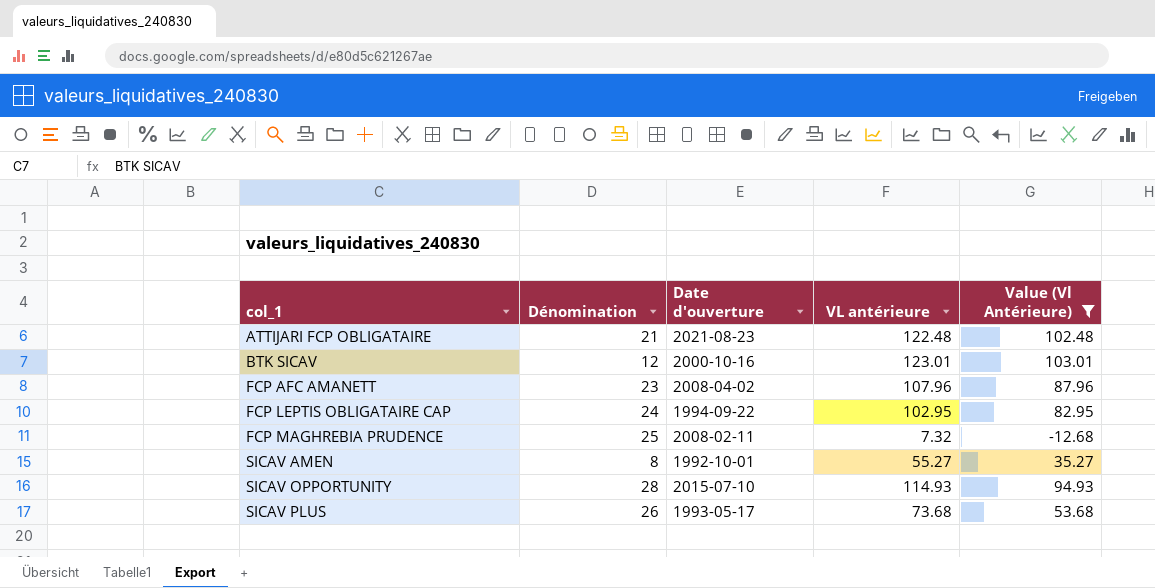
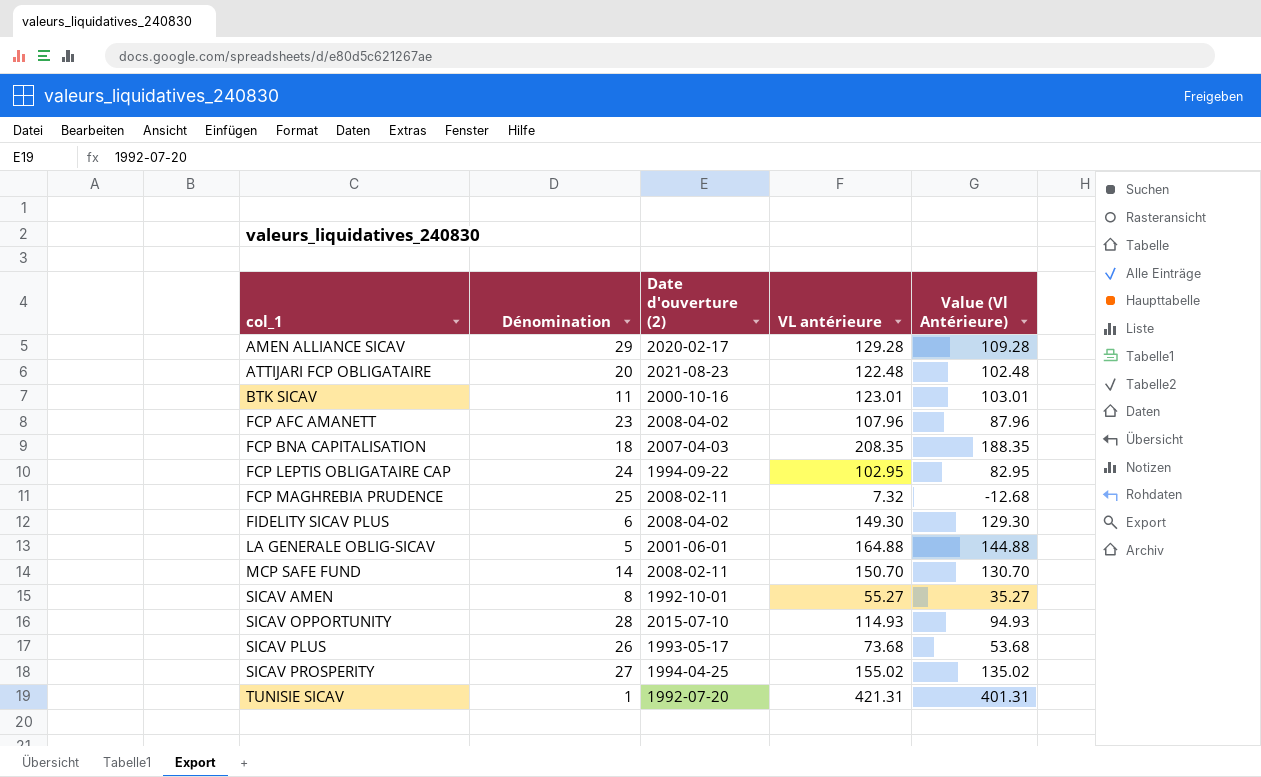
filter: Value (Vl Antérieure) <= 103.01 -> none
column name: Date d'ouverture -> Date d'ouverture (2)
ATTIJARI FCP OBLIGATAIRE | Dénomination: 21 -> 20
BTK SICAV | Dénomination: 12 -> 11

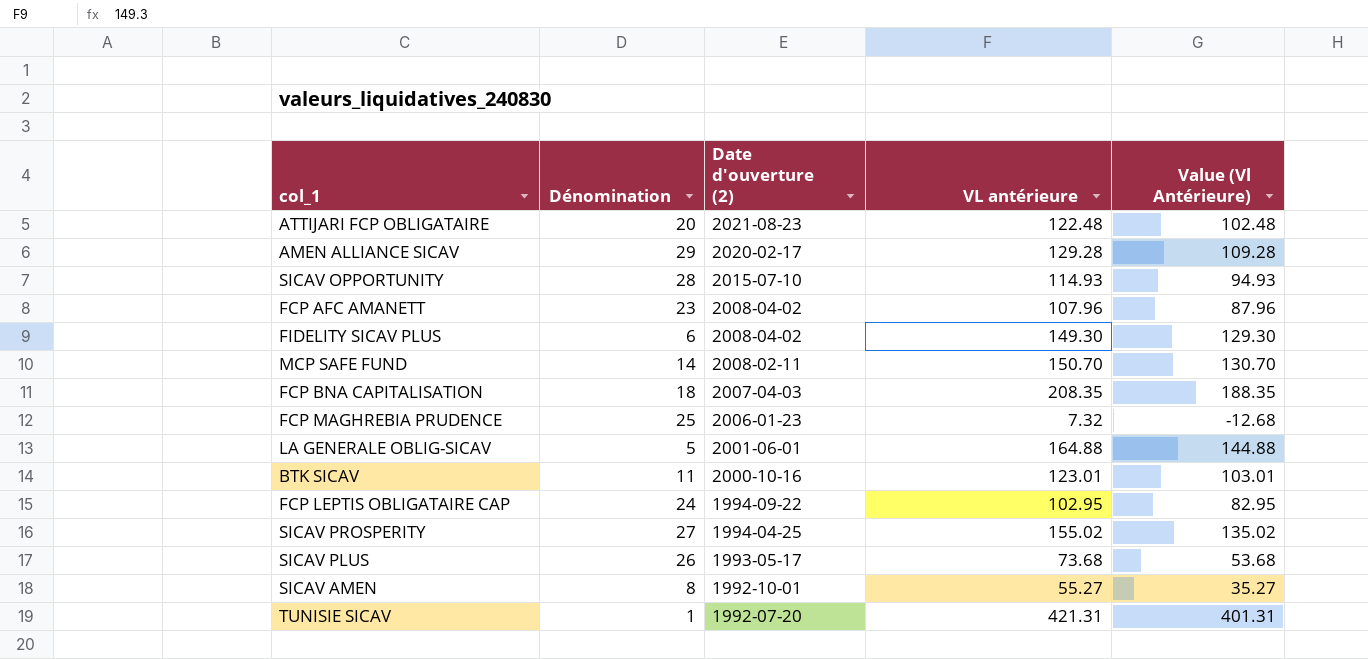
row order: col_1 ascending -> Date d'ouverture (2) descending
FCP MAGHREBIA PRUDENCE | Date d'ouverture (2): 2008-02-11 -> 2006-01-23

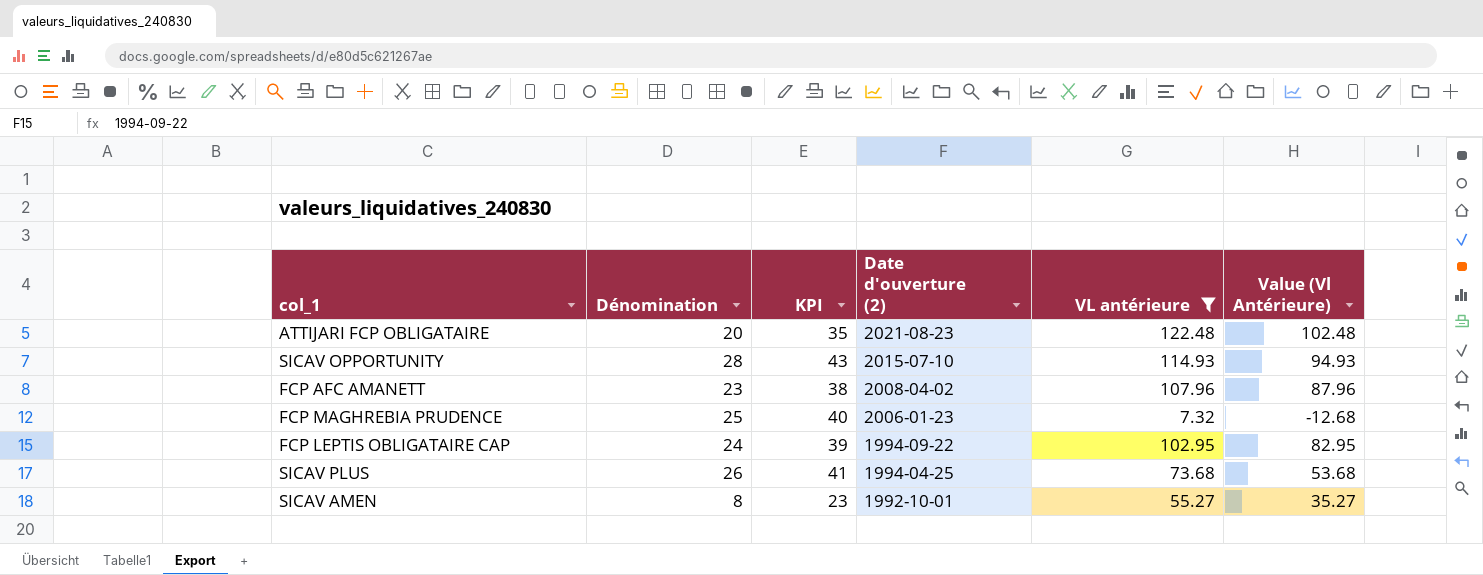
filter: none -> VL antérieure <= 122.48
column KPI | formula: none -> [Dénomination] + 15
SICAV PLUS | Date d'ouverture (2): 1993-05-17 -> 1994-04-25

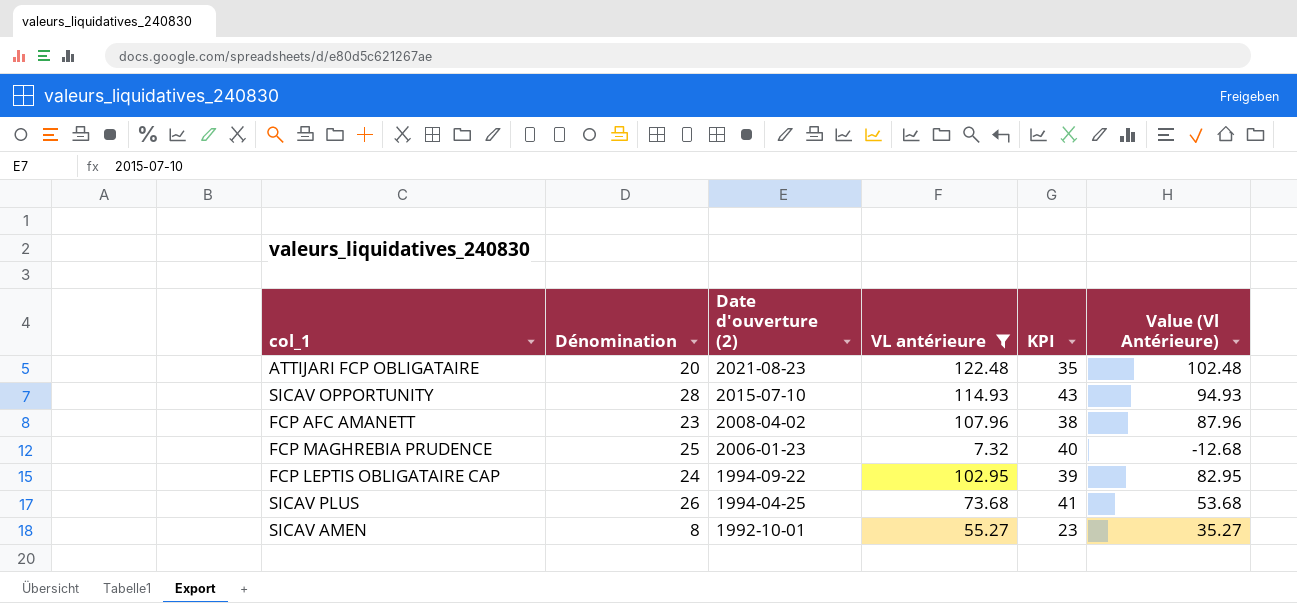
column KPI | position: 3 -> 5

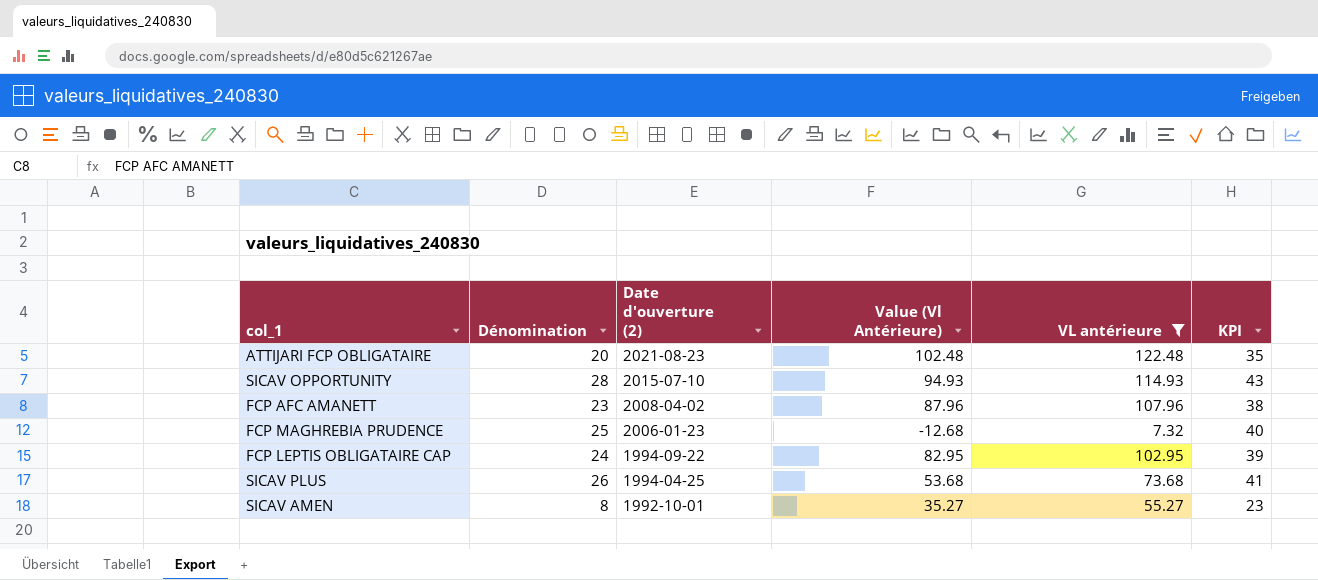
column Value (Vl Antérieure) | position: 6 -> 4

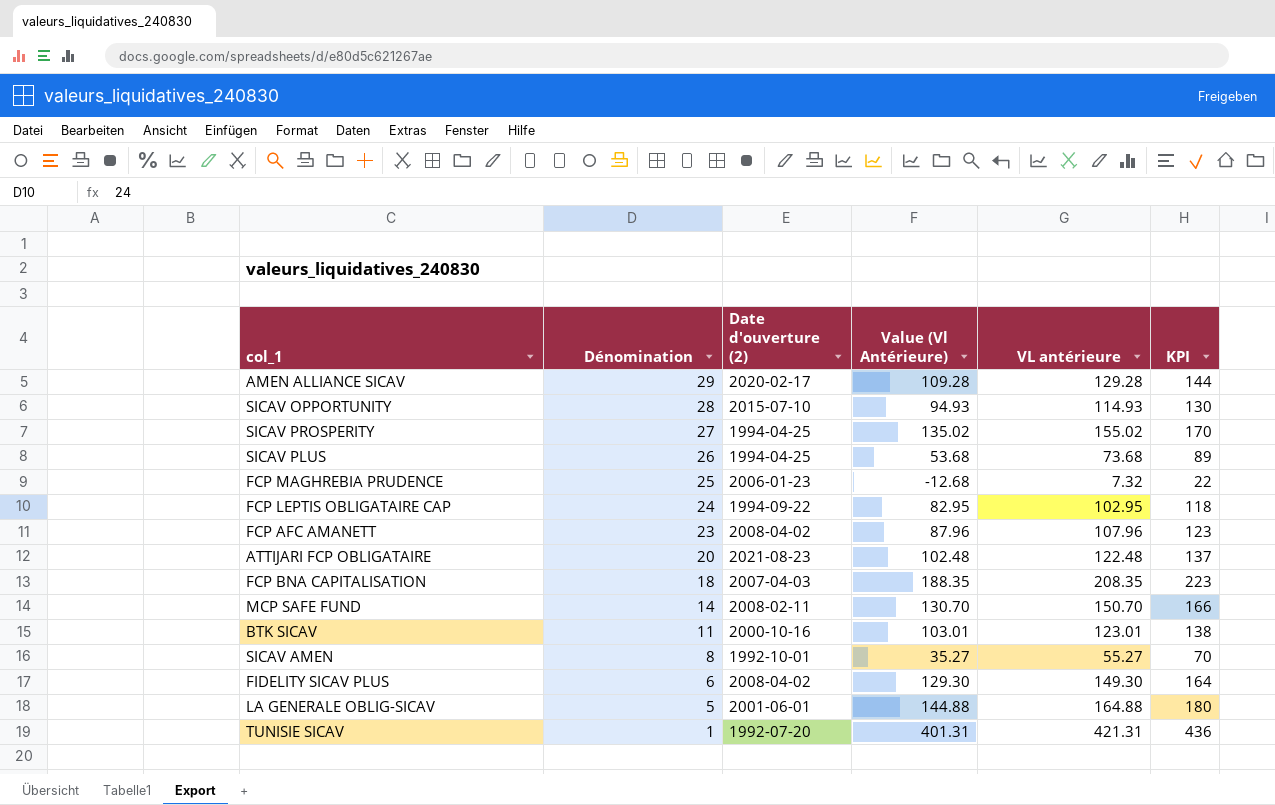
filter: VL antérieure <= 122.48 -> none
row order: Date d'ouverture (2) descending -> Dénomination descending
column KPI | formula: [Dénomination] + 15 -> [VL antérieure] + 15

